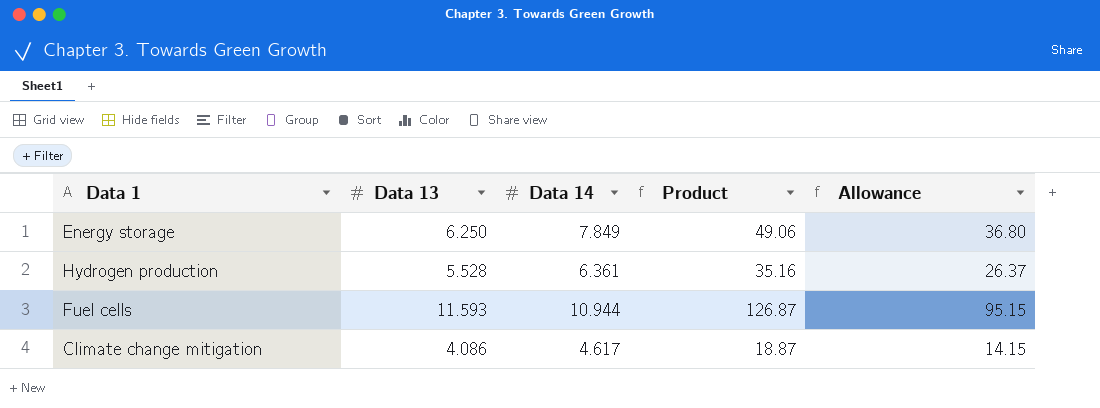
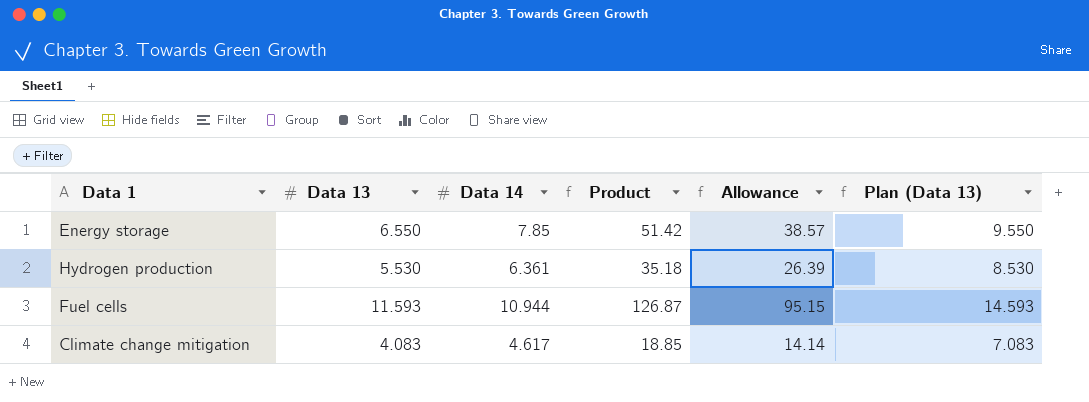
column Plan (Data 13) | formula: none -> [Data 13] + 3
Energy storage | Data 13: 6.250 -> 6.550
Energy storage | Data 14: 7.849 -> 7.85
Energy storage | Product: 49.06 -> 51.42
Energy storage | Allowance: 36.80 -> 38.57
Hydrogen production | Data 13: 5.528 -> 5.530
Hydrogen production | Product: 35.16 -> 35.18
Hydrogen production | Allowance: 26.37 -> 26.39
Climate change mitigation | Data 13: 4.086 -> 4.083
Climate change mitigation | Product: 18.87 -> 18.85
Climate change mitigation | Allowance: 14.15 -> 14.14

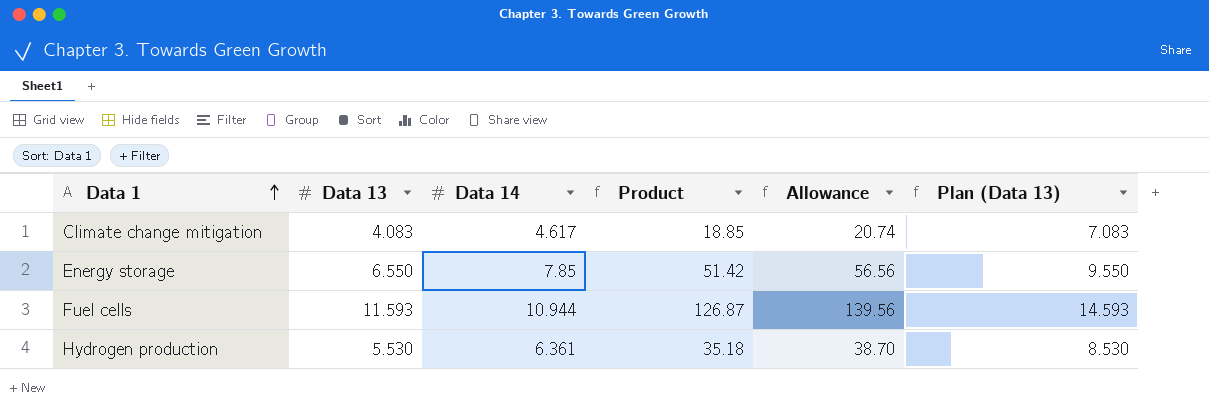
row order: none -> Data 1 ascending
column Allowance | formula: [Product] * 0.75 -> [Product] * 1.1

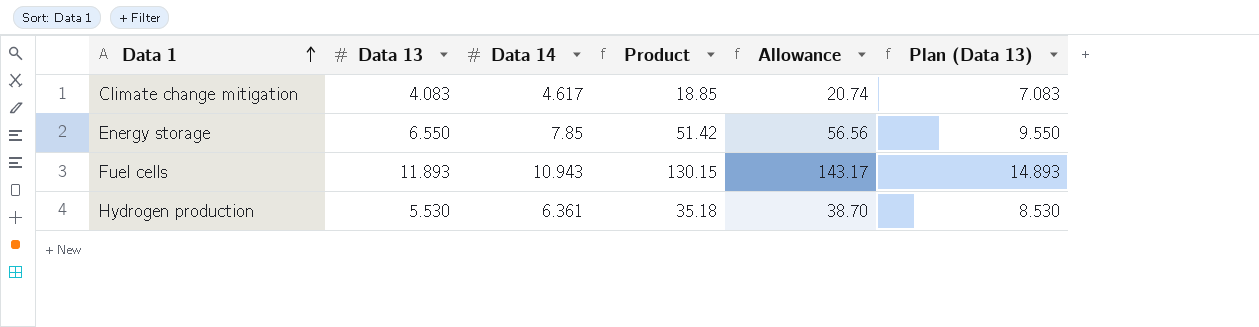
Fuel cells | Data 13: 11.593 -> 11.893
Fuel cells | Data 14: 10.944 -> 10.943
Fuel cells | Product: 126.87 -> 130.15
Fuel cells | Allowance: 139.56 -> 143.17
Fuel cells | Plan (Data 13): 14.593 -> 14.893

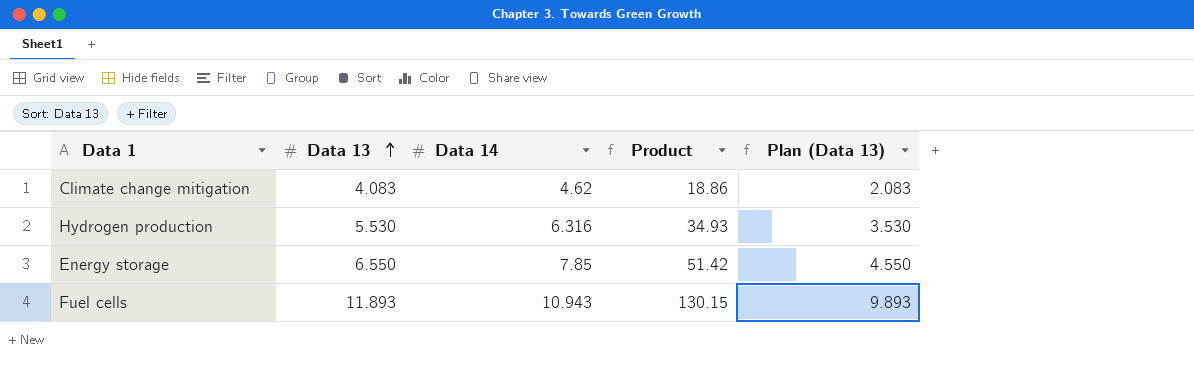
row order: Data 1 ascending -> Data 13 ascending
column Allowance | formula: [Product] * 1.1 -> none
column Plan (Data 13) | formula: [Data 13] + 3 -> [Data 13] - 2
Climate change mitigation | Data 14: 4.617 -> 4.62
Climate change mitigation | Product: 18.85 -> 18.86
Hydrogen production | Data 14: 6.361 -> 6.316
Hydrogen production | Product: 35.18 -> 34.93

